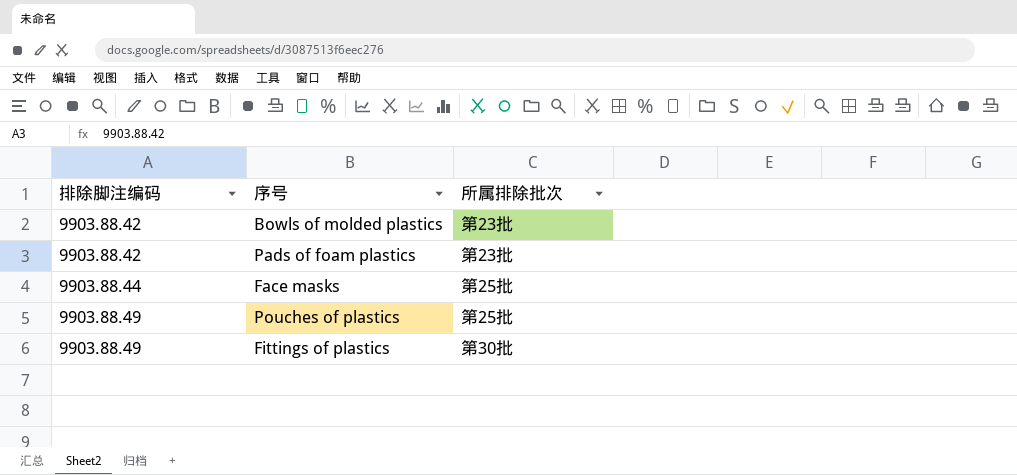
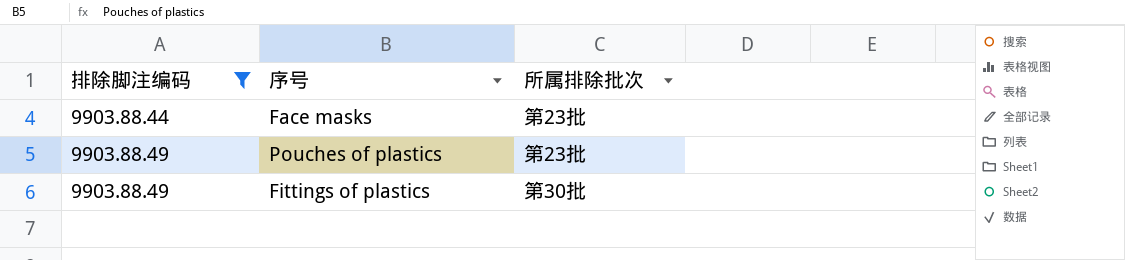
filter: none -> 排除脚注编码 != 9903.88.42
Face masks | 所属排除批次: 第25批 -> 第23批
Pouches of plastics | 所属排除批次: 第25批 -> 第23批

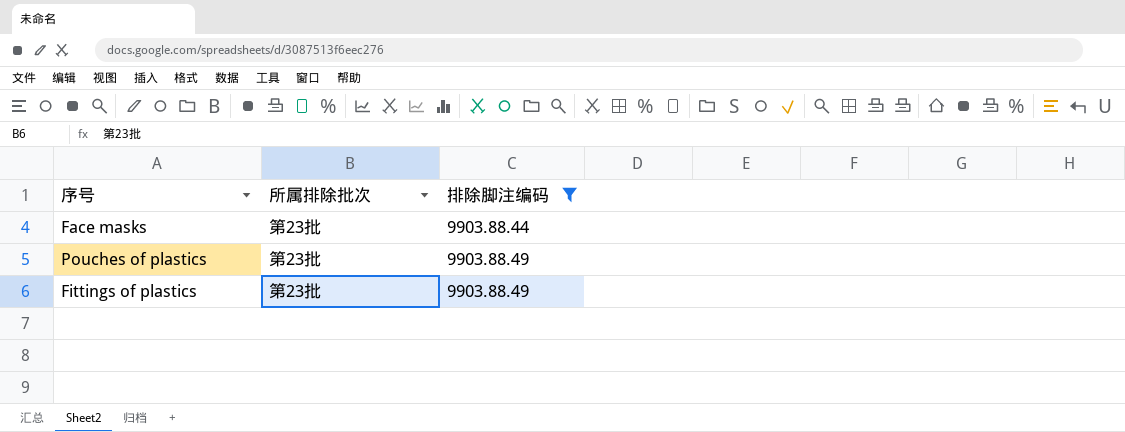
column 排除脚注编码 | position: 1 -> 3
Fittings of plastics | 所属排除批次: 第30批 -> 第23批

